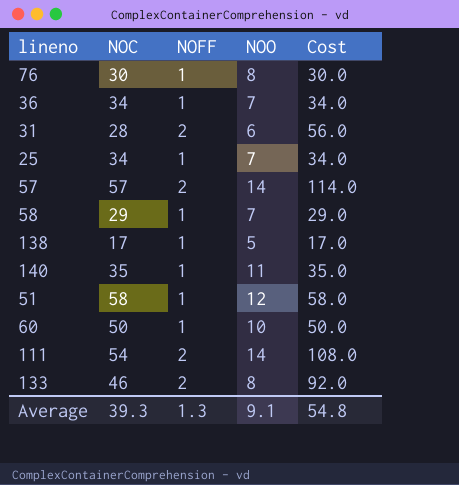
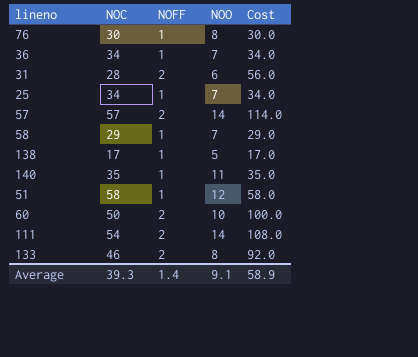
60 | NOFF: 1 -> 2
60 | Cost: 50.0 -> 100.0
Average | NOFF: 1.3 -> 1.4
Average | Cost: 54.8 -> 58.9

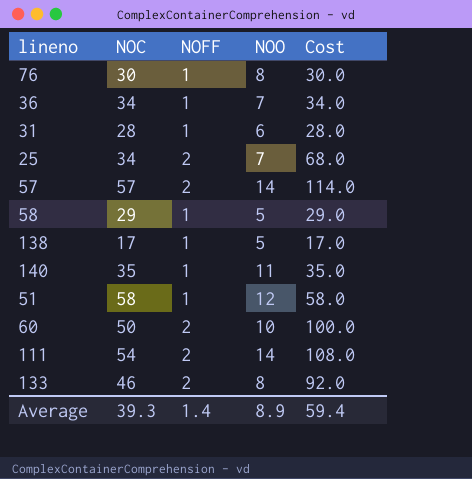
31 | NOFF: 2 -> 1
31 | Cost: 56.0 -> 28.0
25 | NOFF: 1 -> 2
25 | Cost: 34.0 -> 68.0
58 | NOO: 7 -> 5
Average | NOO: 9.1 -> 8.9
Average | Cost: 58.9 -> 59.4

